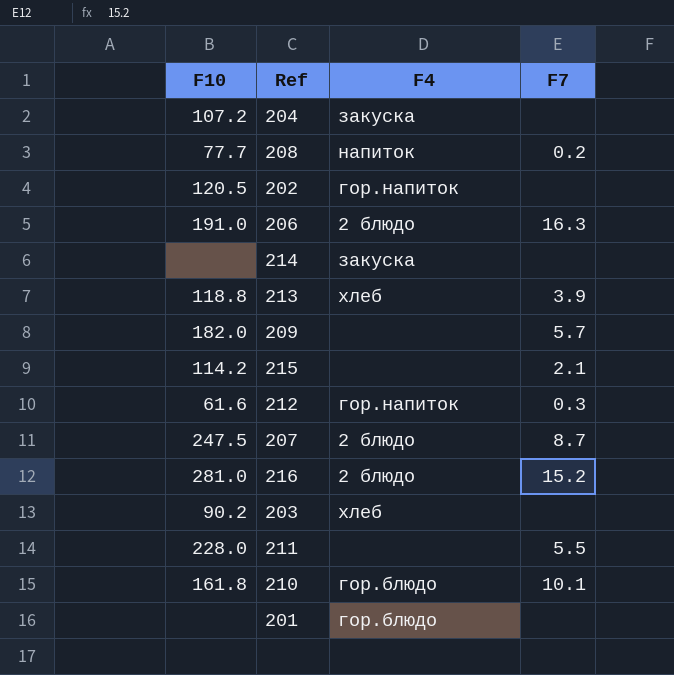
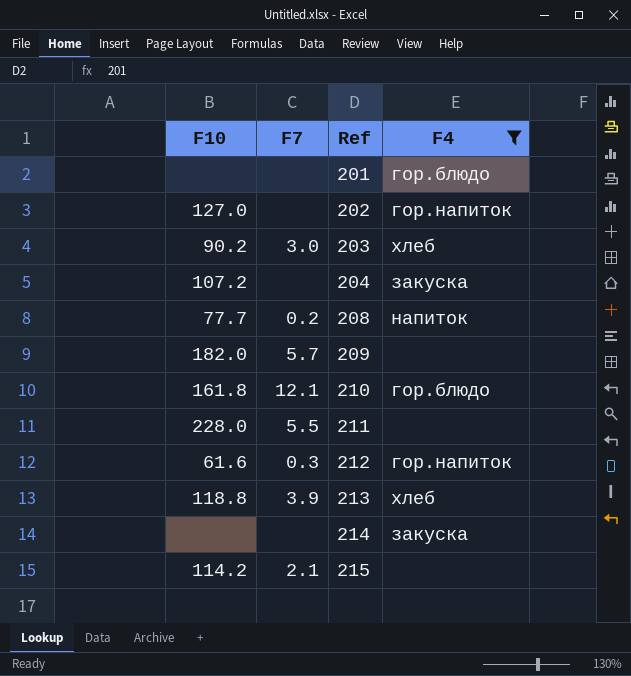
filter: none -> F4 != 2 блюдо
row order: none -> Ref ascending
column F7 | position: 4 -> 2
202 | F10: 120.5 -> 127.0
203 | F7: none -> 3.0
210 | F7: 10.1 -> 12.1

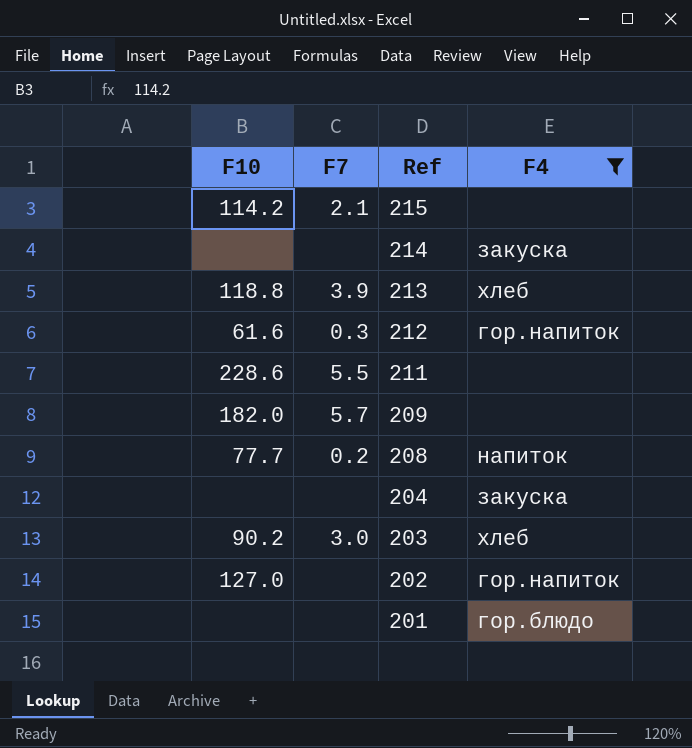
row order: Ref ascending -> Ref descending
row 210: 161.8 | 12.1 | гор.блюдо -> none
211 | F10: 228.0 -> 228.6
204 | F10: 107.2 -> none

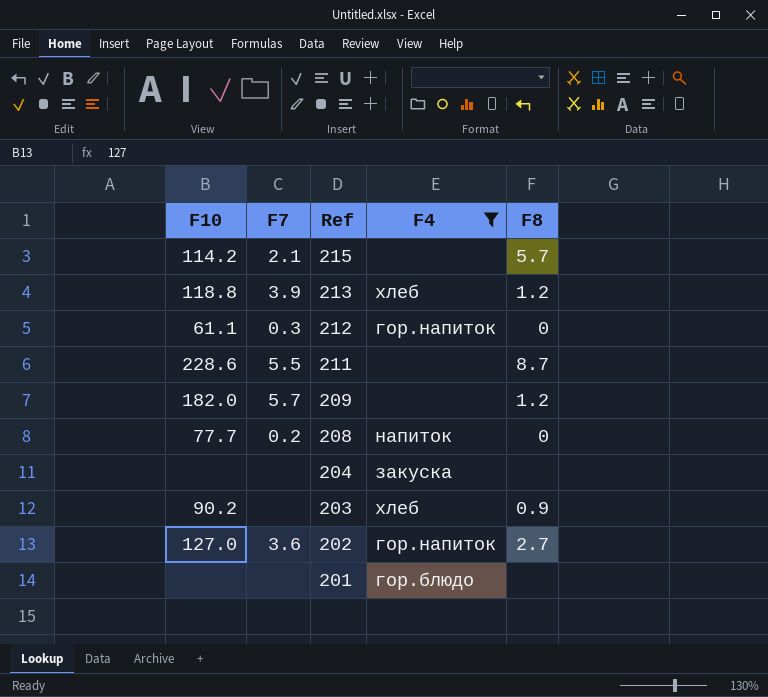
column F8 | position: none -> 5
row 214: none | none | закуска -> none
212 | F10: 61.6 -> 61.1
203 | F7: 3.0 -> none
202 | F7: none -> 3.6

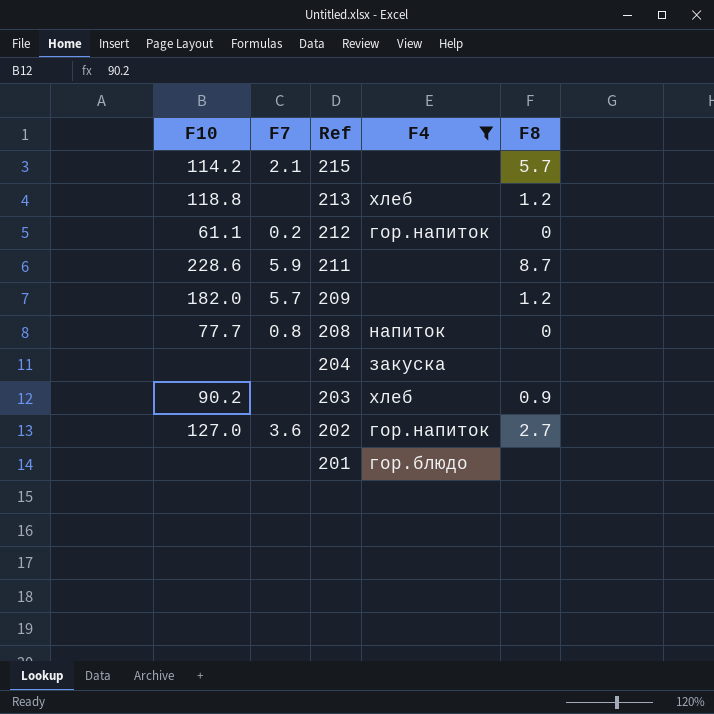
213 | F7: 3.9 -> none
212 | F7: 0.3 -> 0.2
211 | F7: 5.5 -> 5.9
208 | F7: 0.2 -> 0.8

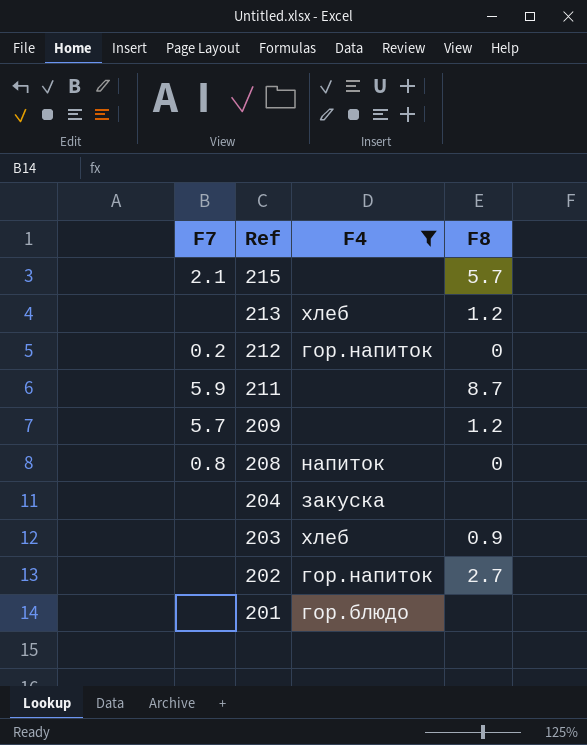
column F10 | position: 1 -> none
202 | F7: 3.6 -> none

